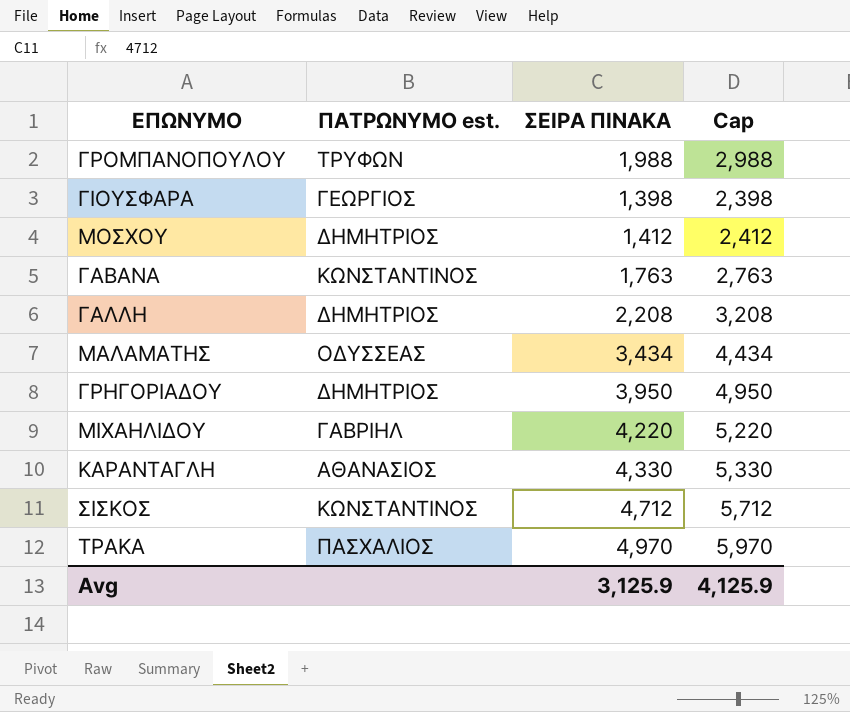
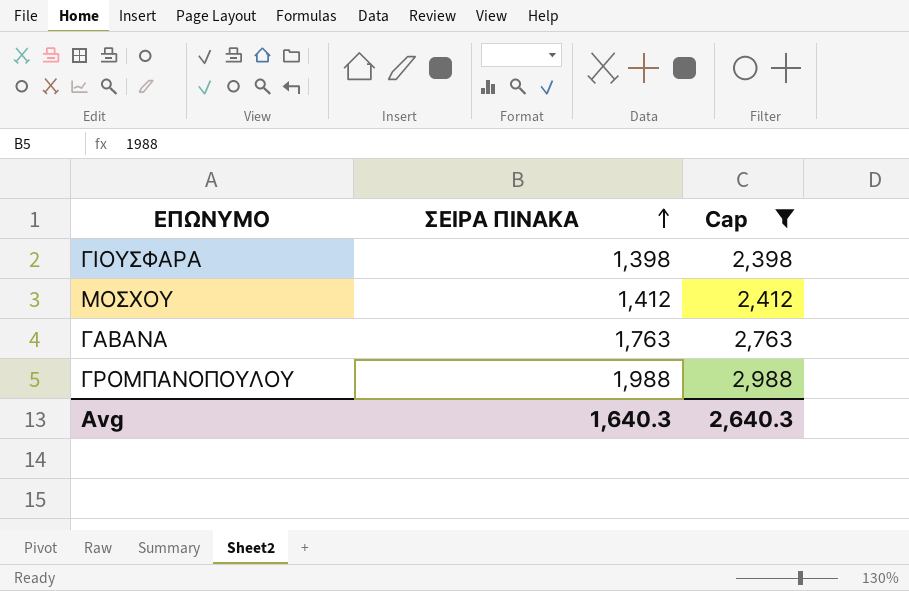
filter: none -> Cap <= 2,988
row order: none -> ΣΕΙΡΑ ΠΙΝΑΚΑ ascending
column ΠΑΤΡΩΝΥΜΟ est. | position: 2 -> none
Avg | ΣΕΙΡΑ ΠΙΝΑΚΑ: 3,125.9 -> 1,640.3
Avg | Cap: 4,125.9 -> 2,640.3

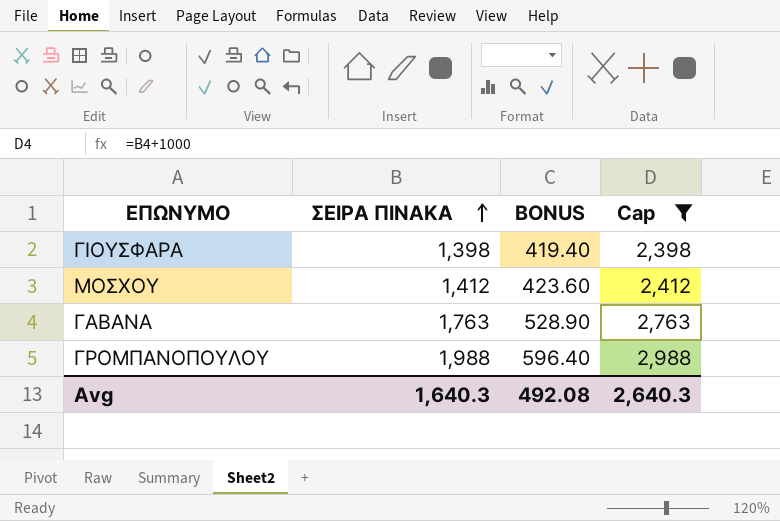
column BONUS | formula: none -> [ΣΕΙΡΑ ΠΙΝΑΚΑ] * 0.3

